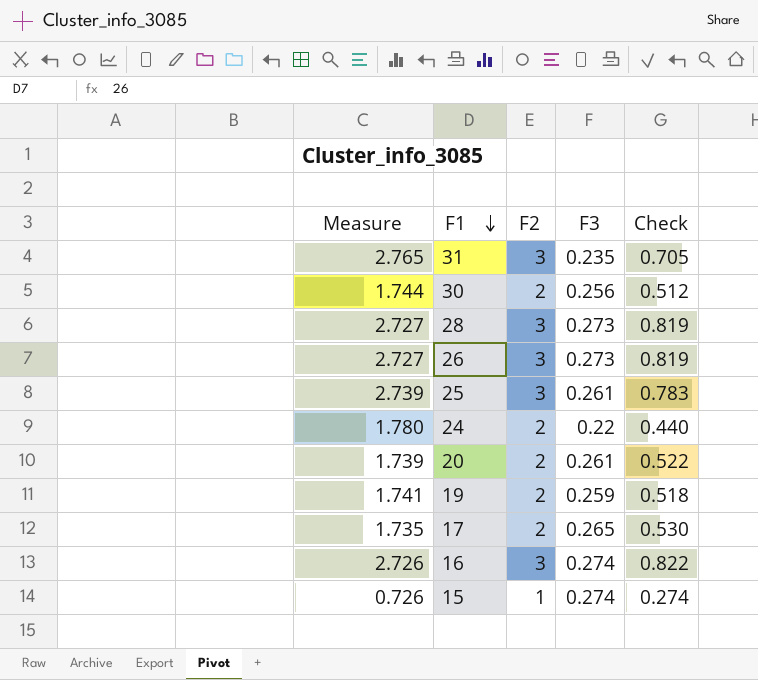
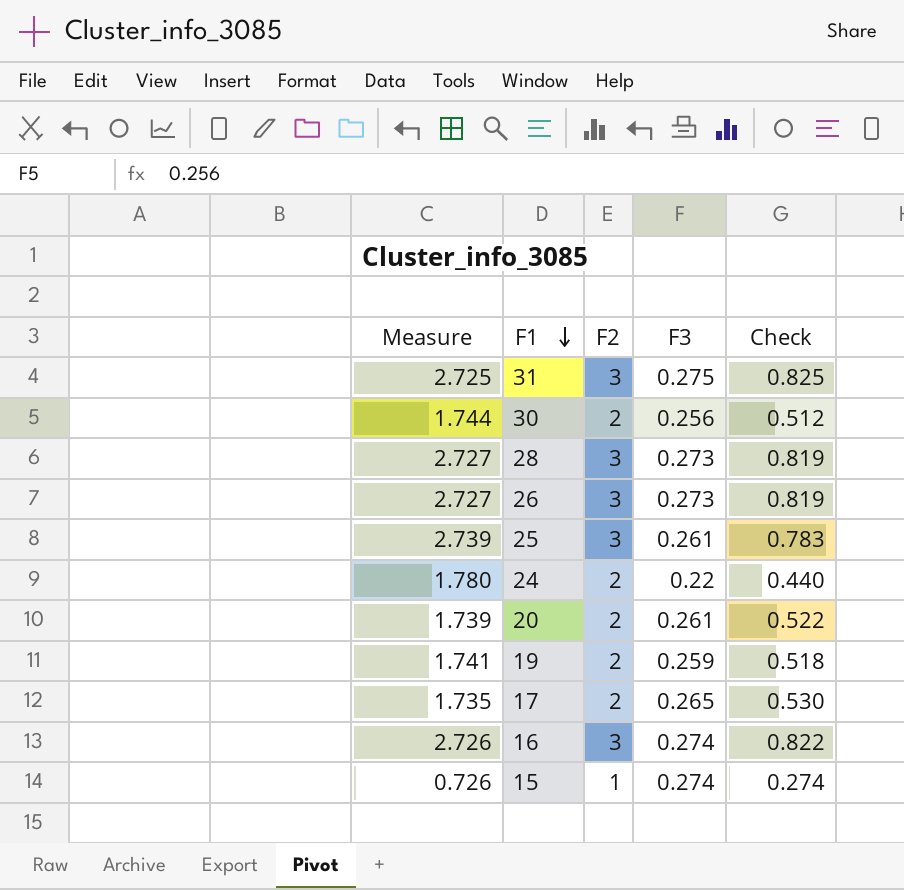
31 | Measure: 2.765 -> 2.725
31 | F3: 0.235 -> 0.275
31 | Check: 0.705 -> 0.825

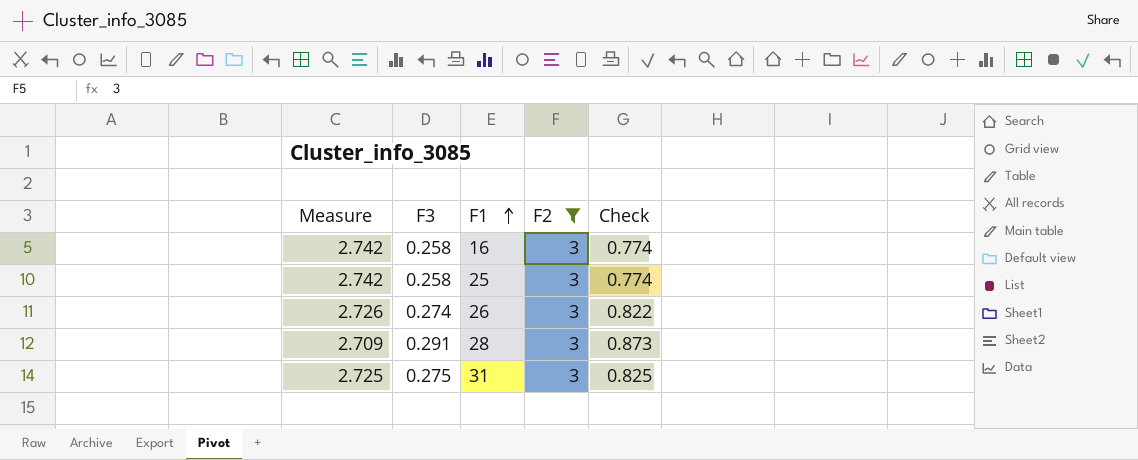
filter: none -> F2 = 3
row order: F1 descending -> F1 ascending
column F3 | position: 4 -> 2
16 | Measure: 2.726 -> 2.742
16 | F3: 0.274 -> 0.258
16 | Check: 0.822 -> 0.774
25 | Measure: 2.739 -> 2.742
25 | F3: 0.261 -> 0.258
25 | Check: 0.783 -> 0.774
26 | Measure: 2.727 -> 2.726
26 | F3: 0.273 -> 0.274
26 | Check: 0.819 -> 0.822
28 | Measure: 2.727 -> 2.709
28 | F3: 0.273 -> 0.291
28 | Check: 0.819 -> 0.873

